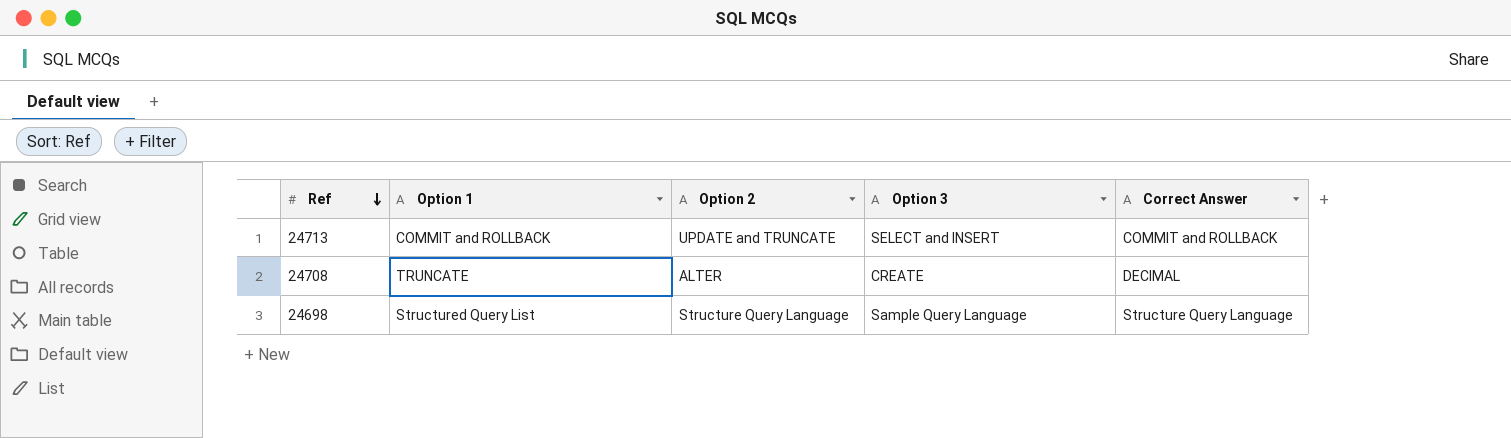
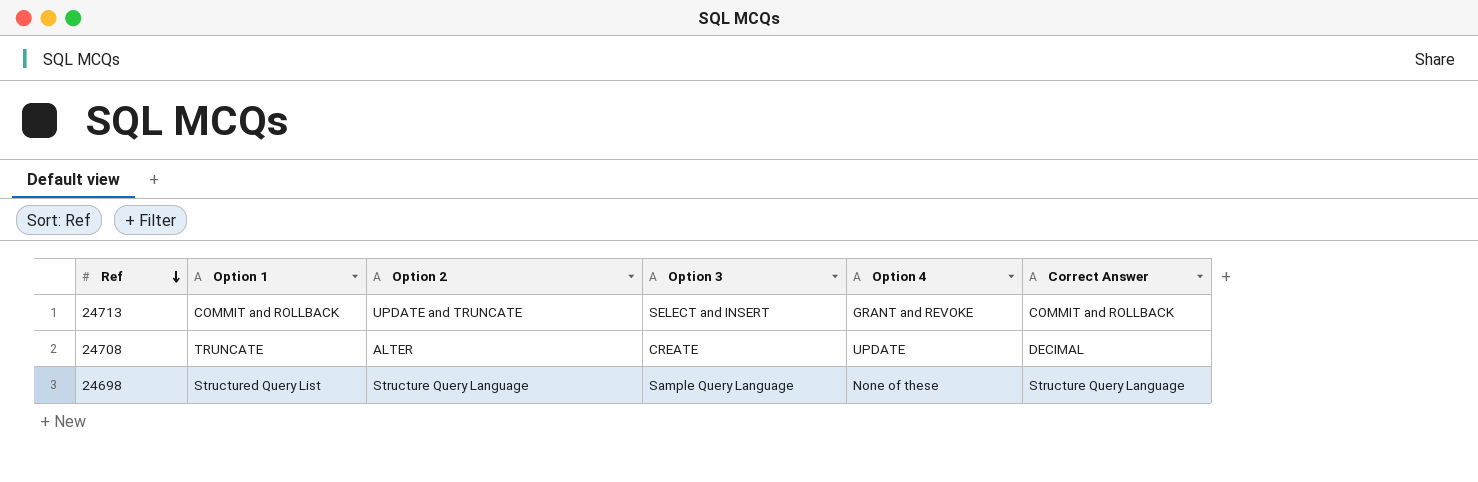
column Option 4 | position: none -> 5

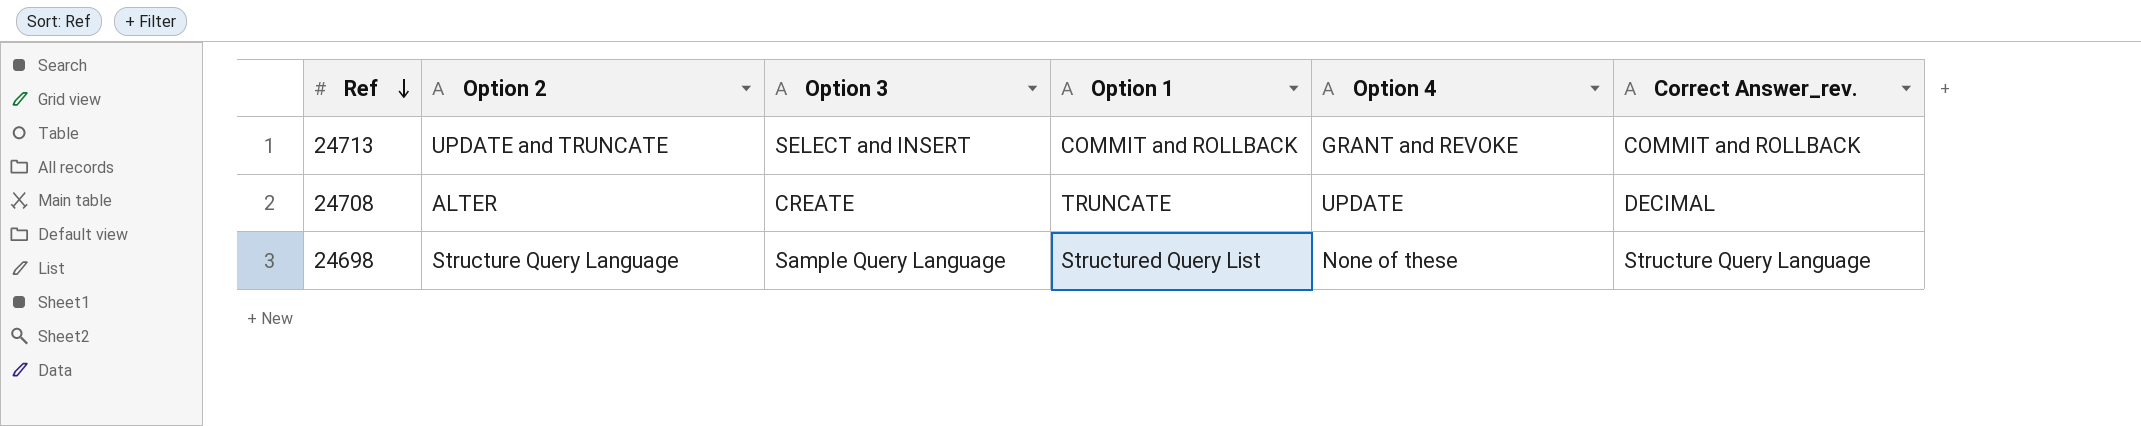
column Option 1 | position: 2 -> 4
column name: Correct Answer -> Correct Answer_rev.

